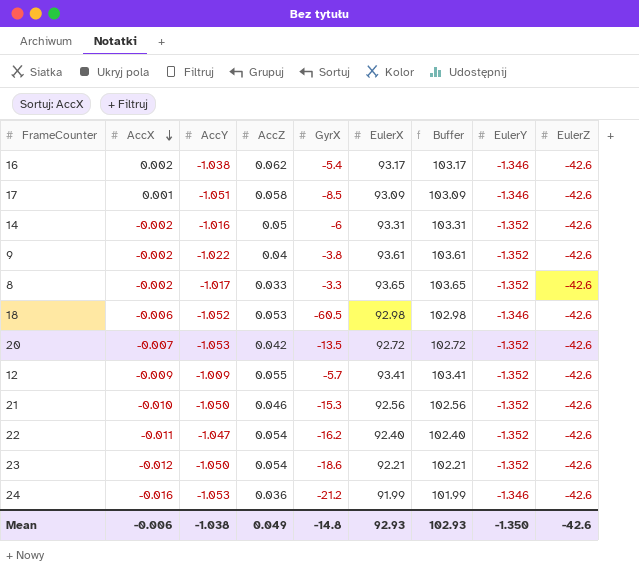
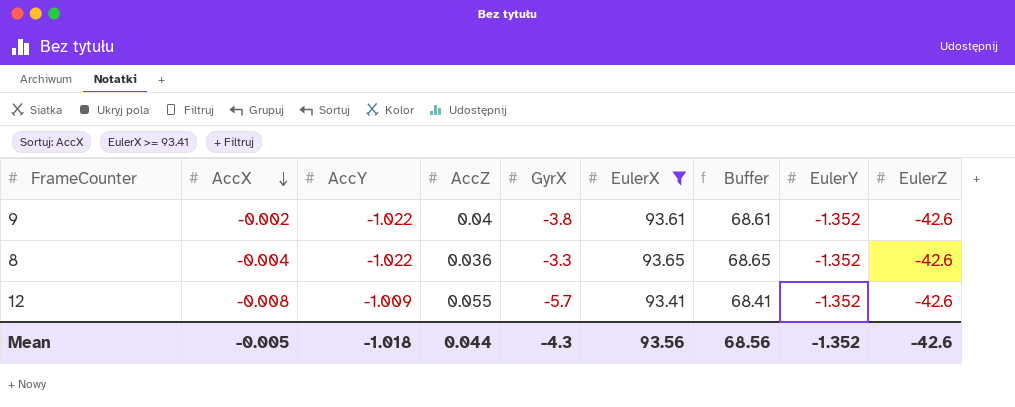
filter: none -> EulerX >= 93.41
column Buffer | formula: [EulerX] + 10 -> [EulerX] - 25
8 | AccX: -0.002 -> -0.004
8 | AccY: -1.017 -> -1.022
8 | AccZ: 0.033 -> 0.036
12 | AccX: -0.009 -> -0.008
Mean | AccX: -0.006 -> -0.005
Mean | AccY: -1.038 -> -1.018
Mean | AccZ: 0.049 -> 0.044
Mean | GyrX: -14.8 -> -4.3
Mean | EulerX: 92.93 -> 93.56
Mean | Buffer: 102.93 -> 68.56
Mean | EulerY: -1.350 -> -1.352

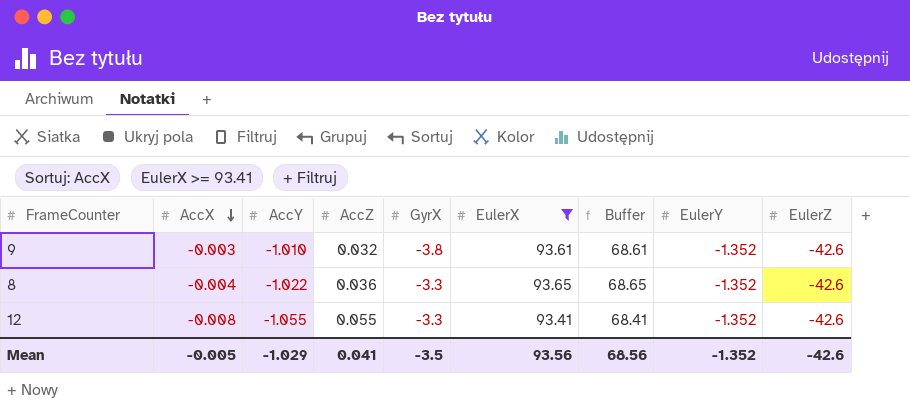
9 | AccX: -0.002 -> -0.003
9 | AccY: -1.022 -> -1.010
9 | AccZ: 0.04 -> 0.032
12 | AccY: -1.009 -> -1.055
12 | GyrX: -5.7 -> -3.3
Mean | AccY: -1.018 -> -1.029
Mean | AccZ: 0.044 -> 0.041
Mean | GyrX: -4.3 -> -3.5

